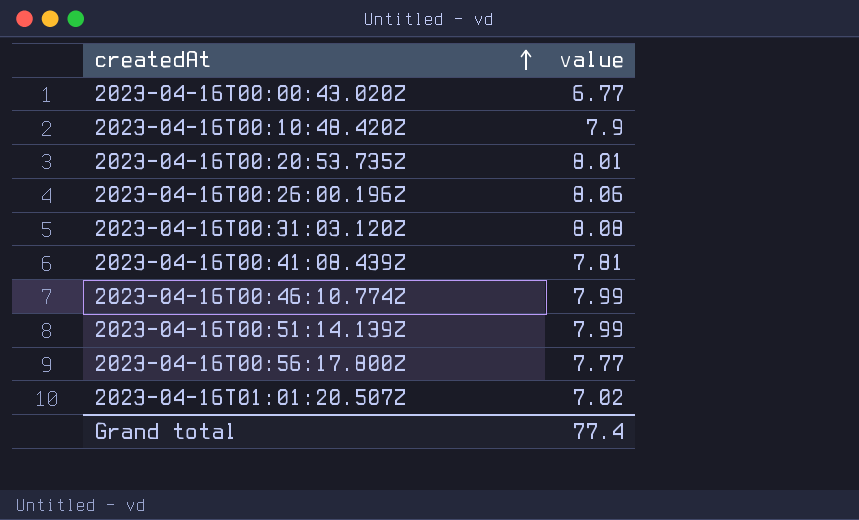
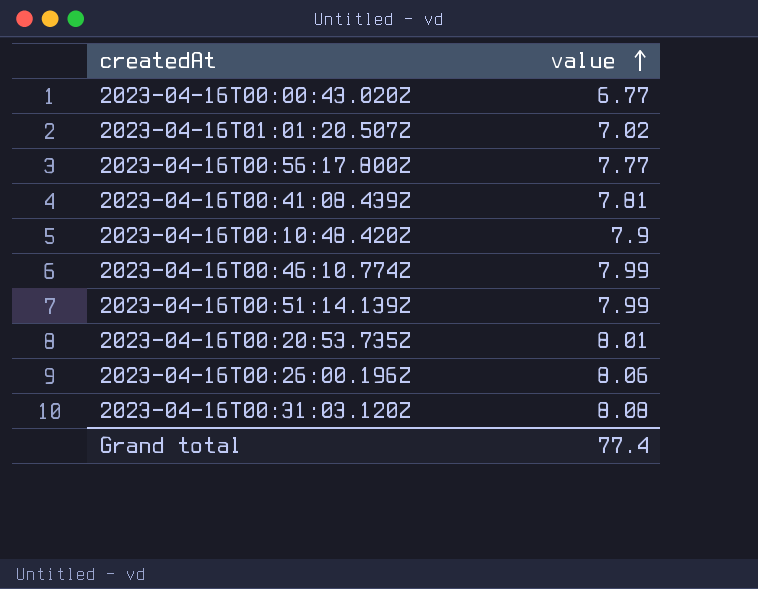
row order: createdAt ascending -> value ascending

